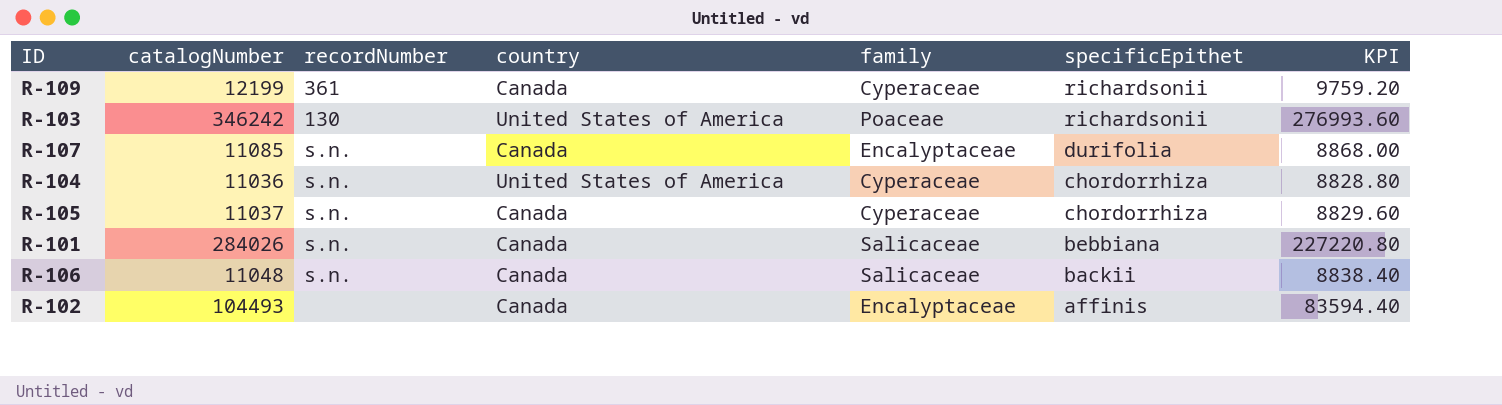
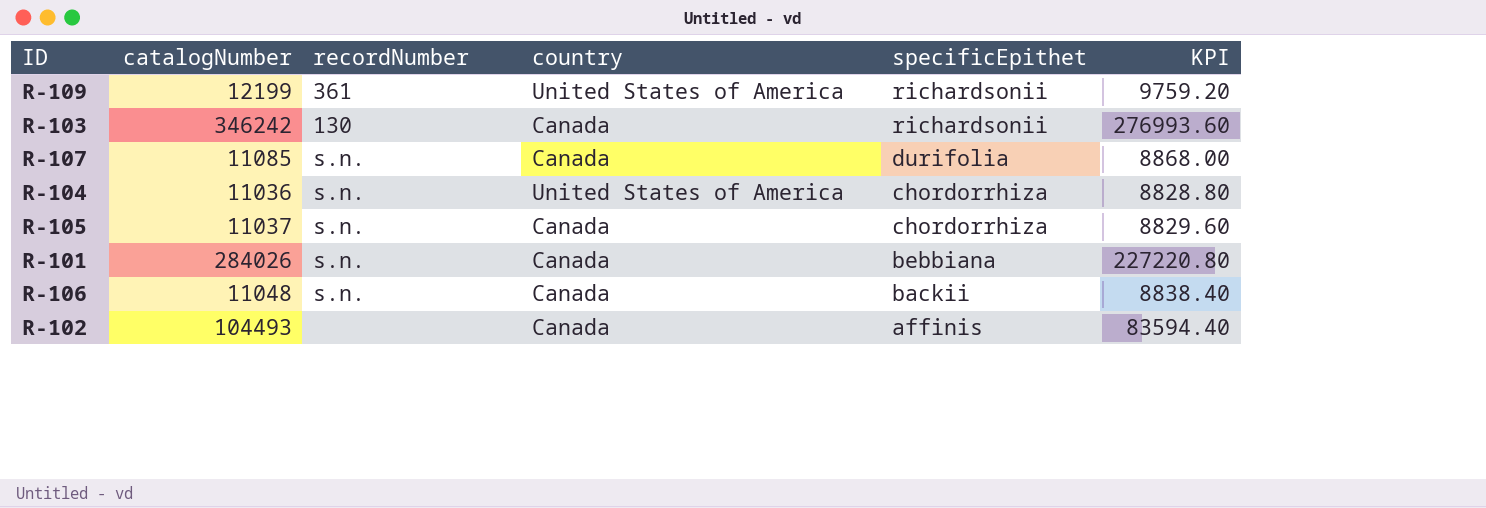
column family | position: 5 -> none
R-109 | country: Canada -> United States of America
R-103 | country: United States of America -> Canada

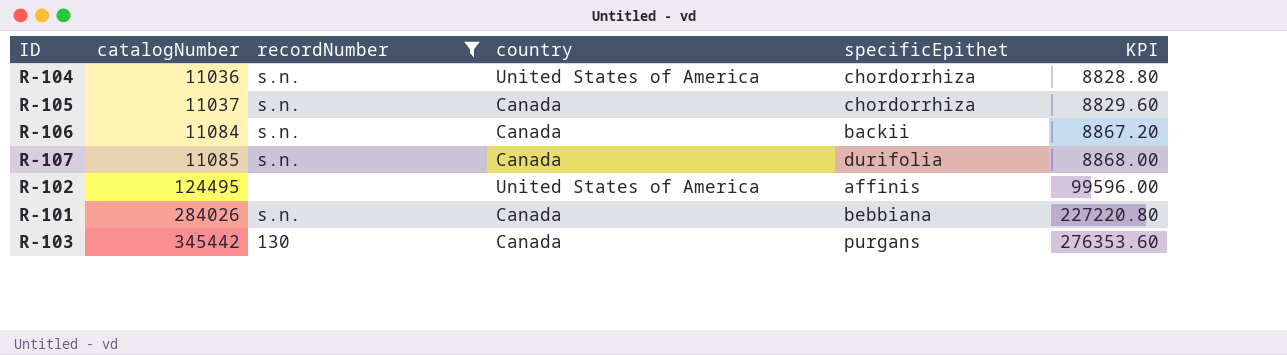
filter: none -> recordNumber != 361
row order: specificEpithet descending -> catalogNumber ascending
R-106 | catalogNumber: 11048 -> 11084
R-106 | KPI: 8838.40 -> 8867.20
R-102 | catalogNumber: 104493 -> 124495
R-102 | country: Canada -> United States of America
R-102 | KPI: 83594.40 -> 99596.00
R-103 | catalogNumber: 346242 -> 345442
R-103 | specificEpithet: richardsonii -> purgans
R-103 | KPI: 276993.60 -> 276353.60

